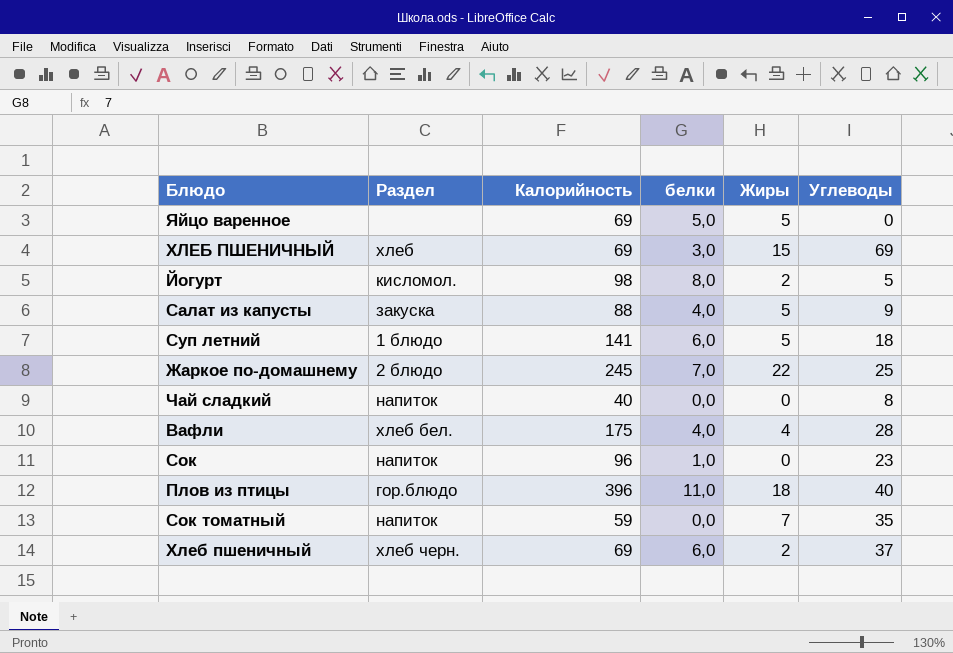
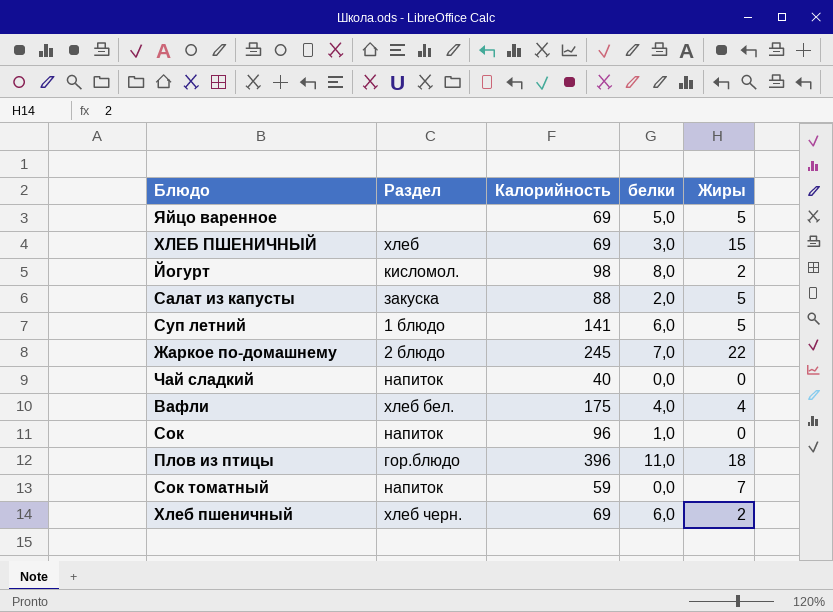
column Углеводы | position: 6 -> none
Салат из капусты | белки: 4,0 -> 2,0

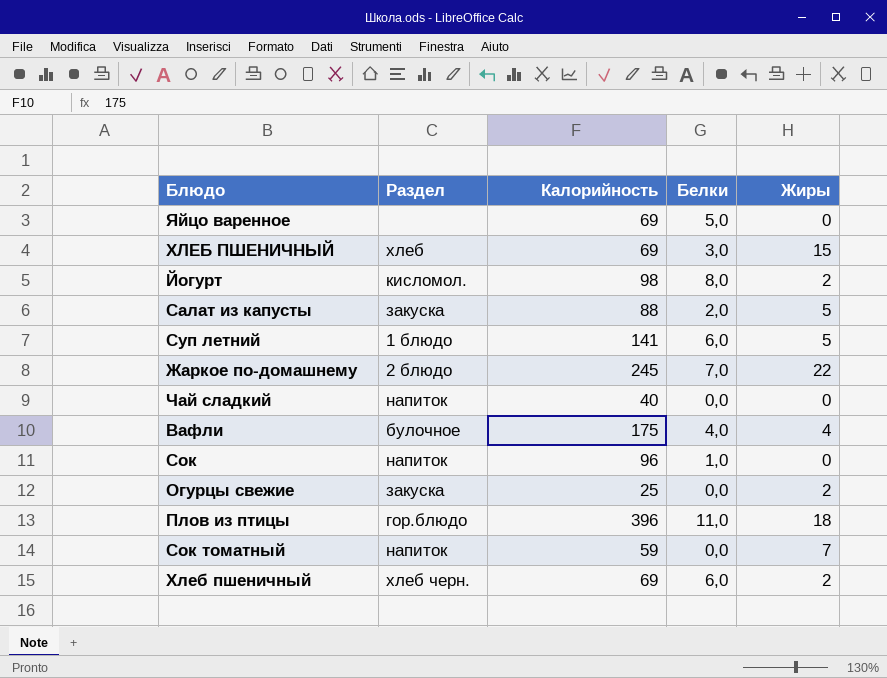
column name: белки -> Белки
Яйцо варенное | Жиры: 5 -> 0
Вафли | Раздел: хлеб бел. -> булочное
row Огурцы свежие: none -> закуска | 25 | 0,0 | 2

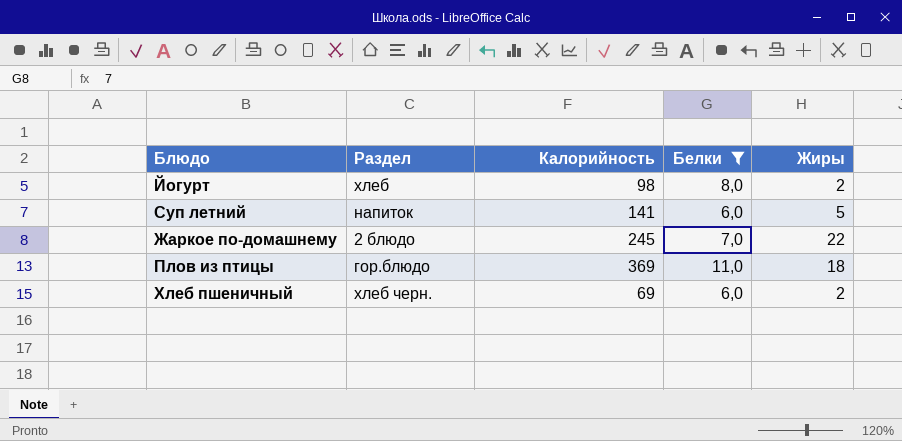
filter: none -> Белки >= 6,0
Йогурт | Раздел: кисломол. -> хлеб
Суп летний | Раздел: 1 блюдо -> напиток
Плов из птицы | Калорийность: 396 -> 369

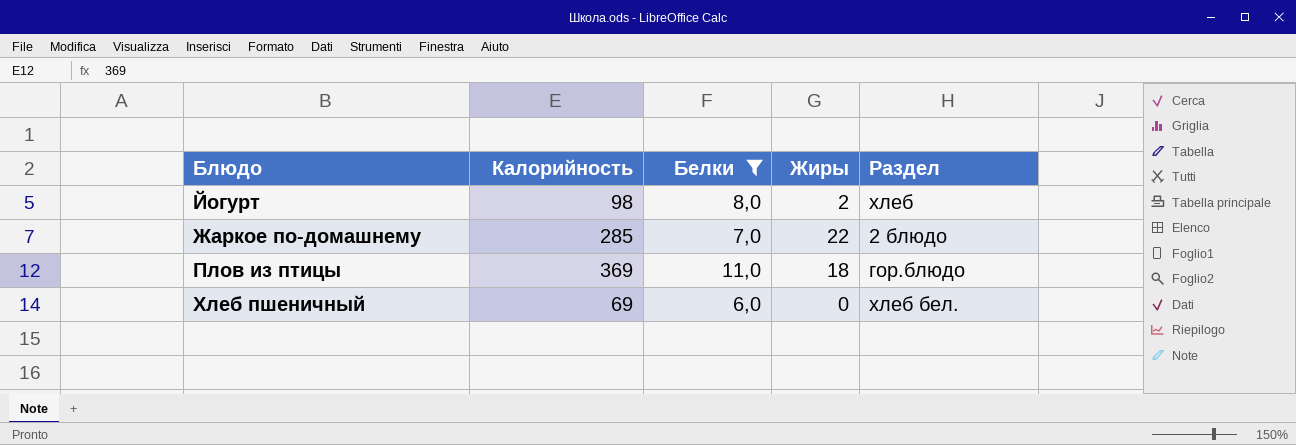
column Раздел | position: 2 -> 5
row Суп летний: напиток | 141 | 6,0 | 5 -> none
Жаркое по-домашнему | Калорийность: 245 -> 285
Хлеб пшеничный | Жиры: 2 -> 0
Хлеб пшеничный | Раздел: хлеб черн. -> хлеб бел.

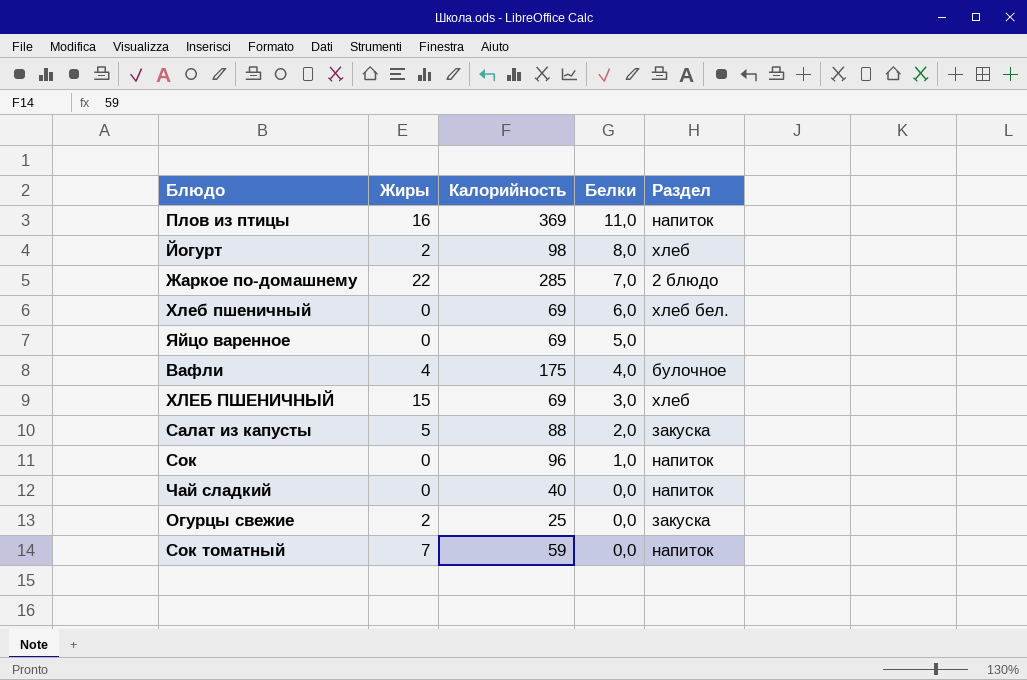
filter: Белки >= 6,0 -> none
row order: none -> Белки descending
column Жиры | position: 4 -> 2
Плов из птицы | Жиры: 18 -> 16
Плов из птицы | Раздел: гор.блюдо -> напиток

